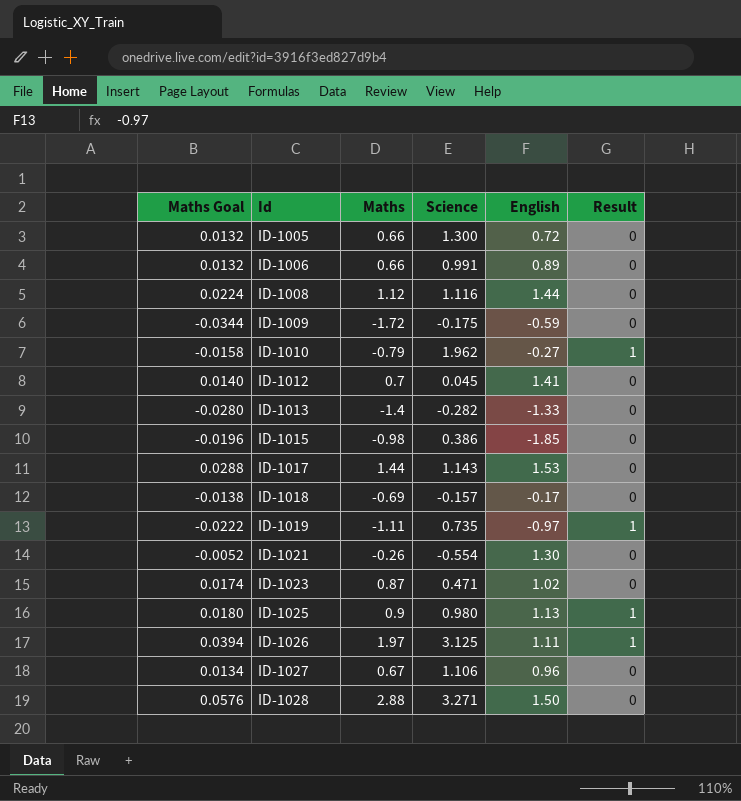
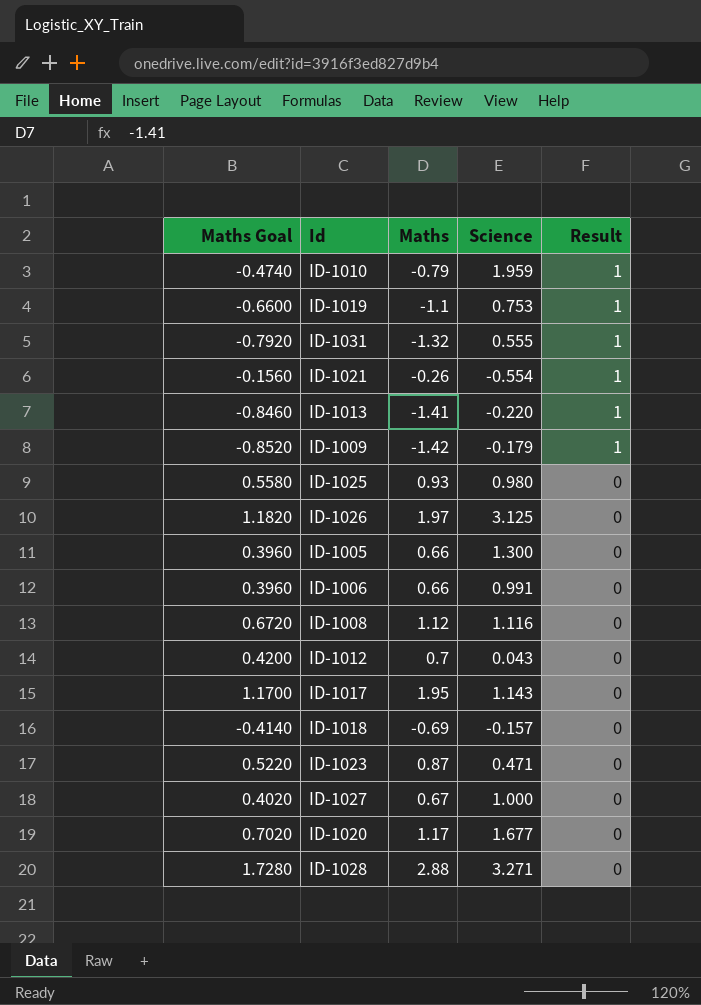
row order: Id ascending -> Result descending
column English | position: 5 -> none
column Maths Goal | formula: [Maths] * 0.02 -> [Maths] * 0.6
row ID-1015: -0.0196 | -0.98 | 0.386 | -1.85 | 0 -> none
ID-1010 | Science: 1.962 -> 1.959
ID-1019 | Maths: -1.11 -> -1.1
ID-1019 | Science: 0.735 -> 0.753
row ID-1031: none -> -0.7920 | -1.32 | 0.555 | 1
ID-1021 | Result: 0 -> 1
ID-1013 | Maths: -1.4 -> -1.41
ID-1013 | Science: -0.282 -> -0.220
ID-1013 | Result: 0 -> 1
ID-1009 | Maths: -1.72 -> -1.42
ID-1009 | Science: -0.175 -> -0.179
ID-1009 | Result: 0 -> 1
ID-1025 | Maths: 0.9 -> 0.93
ID-1025 | Result: 1 -> 0
ID-1026 | Result: 1 -> 0
ID-1012 | Science: 0.045 -> 0.043
ID-1017 | Maths: 1.44 -> 1.95
ID-1027 | Science: 1.106 -> 1.000
row ID-1020: none -> 0.7020 | 1.17 | 1.677 | 0

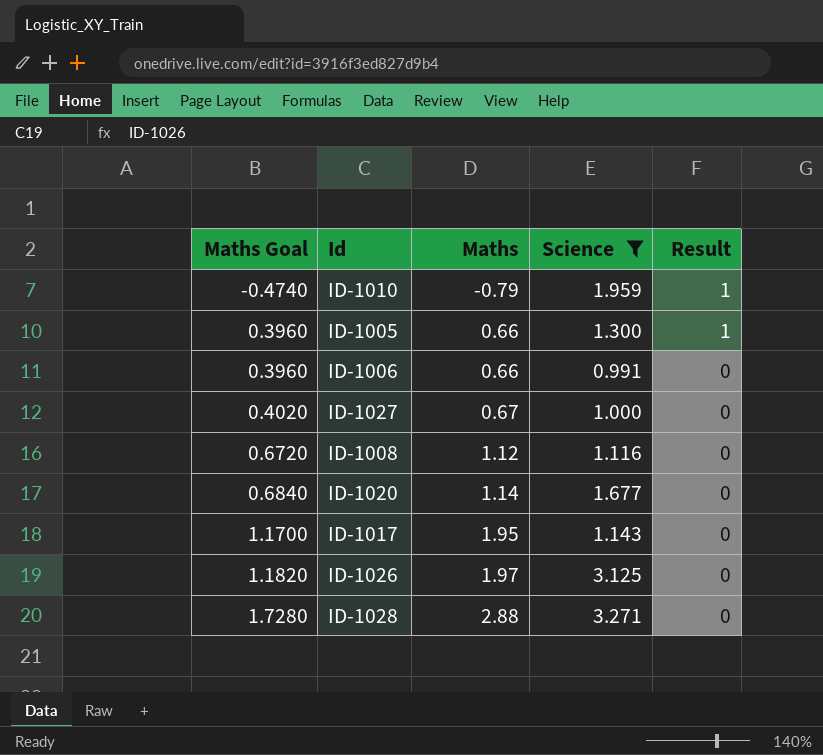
filter: none -> Science >= 0.991
row order: Result descending -> Maths Goal ascending
ID-1005 | Result: 0 -> 1
ID-1020 | Maths Goal: 0.7020 -> 0.6840
ID-1020 | Maths: 1.17 -> 1.14

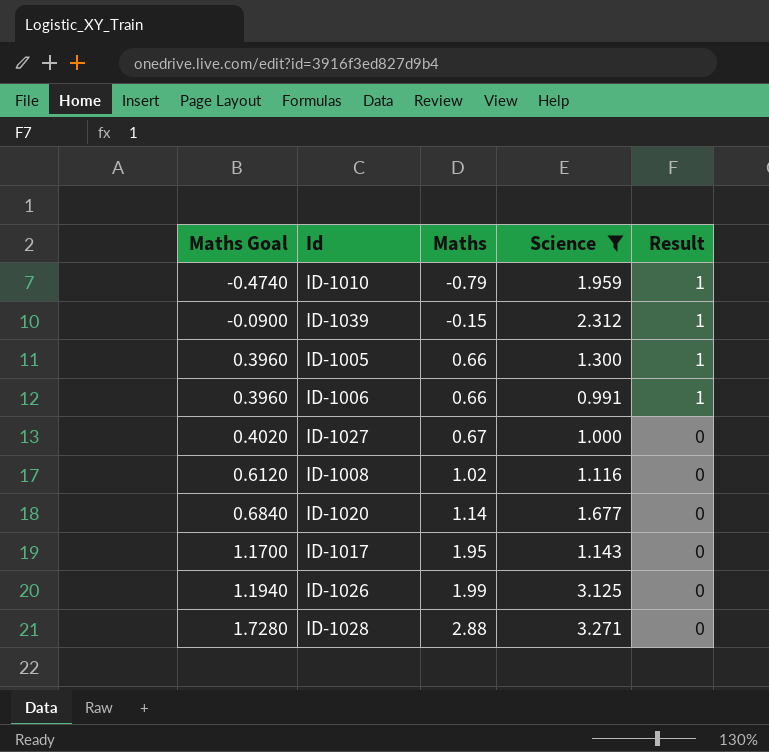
row ID-1039: none -> -0.0900 | -0.15 | 2.312 | 1
ID-1006 | Result: 0 -> 1
ID-1008 | Maths Goal: 0.6720 -> 0.6120
ID-1008 | Maths: 1.12 -> 1.02
ID-1026 | Maths Goal: 1.1820 -> 1.1940
ID-1026 | Maths: 1.97 -> 1.99

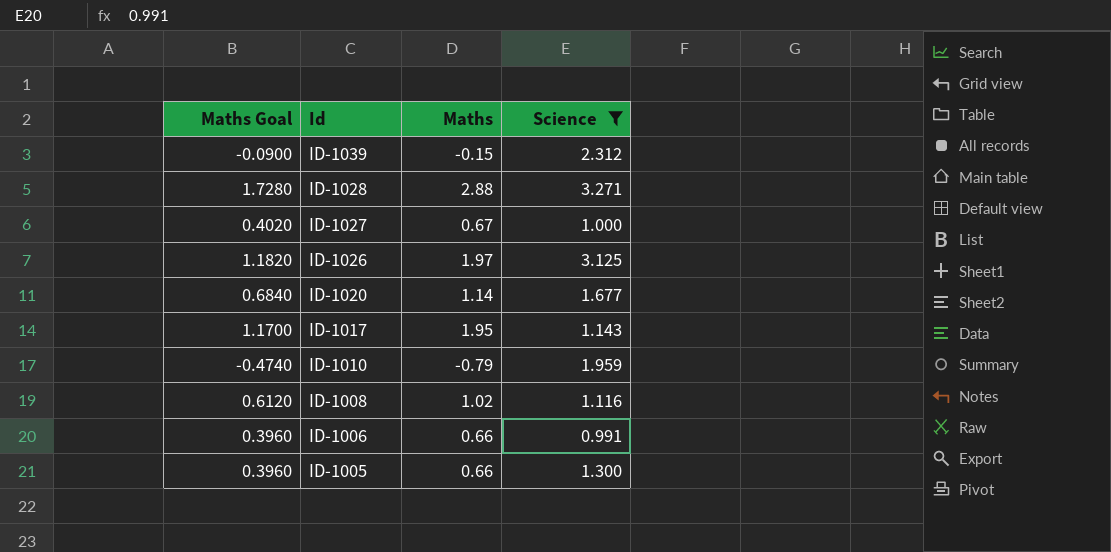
row order: Maths Goal ascending -> Id descending
column Result | position: 5 -> none
ID-1026 | Maths Goal: 1.1940 -> 1.1820
ID-1026 | Maths: 1.99 -> 1.97

